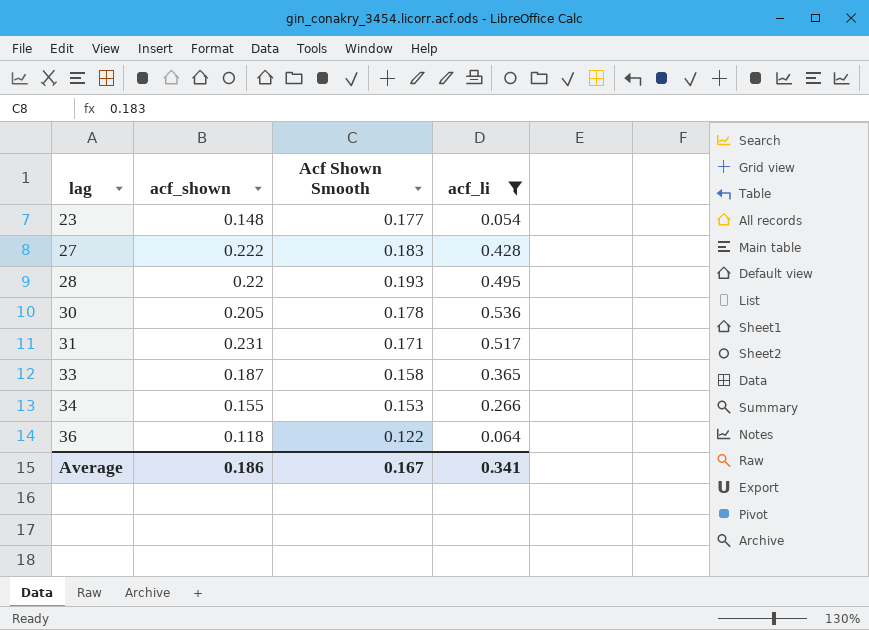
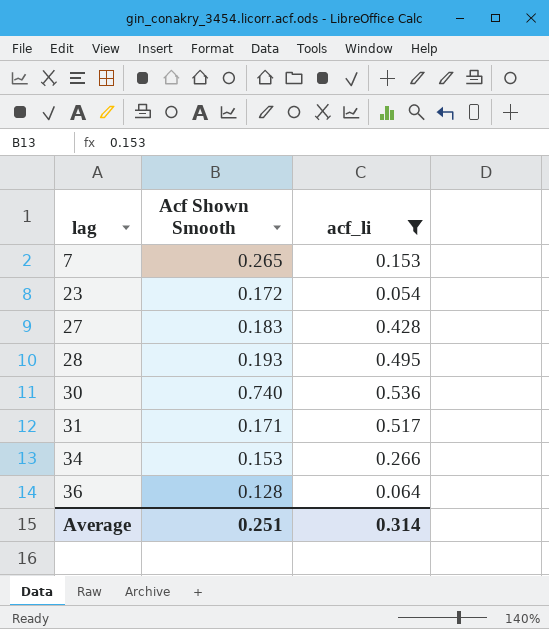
column acf_shown | position: 2 -> none
row 33: 0.187 | 0.158 | 0.365 -> none
row 7: none -> 0.265 | 0.153
23 | Acf Shown Smooth: 0.177 -> 0.172
30 | Acf Shown Smooth: 0.178 -> 0.740
36 | Acf Shown Smooth: 0.122 -> 0.128
Average | Acf Shown Smooth: 0.167 -> 0.251
Average | acf_li: 0.341 -> 0.314

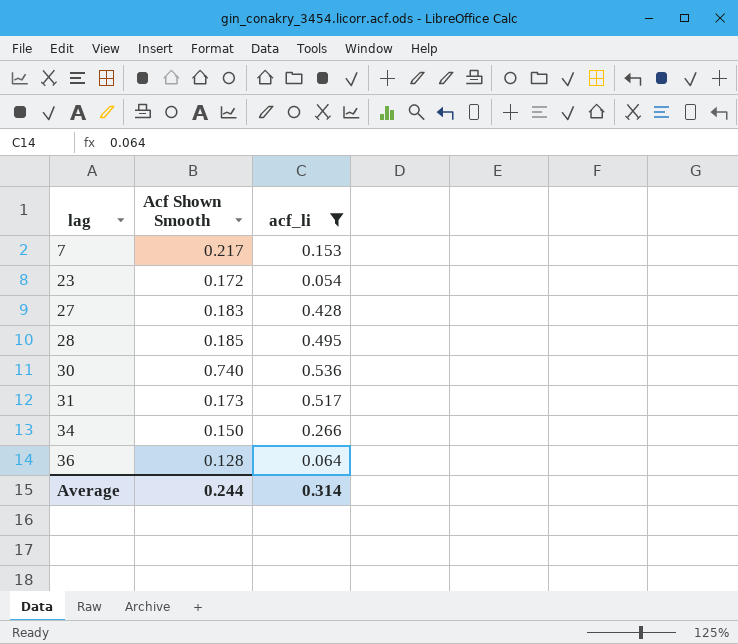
7 | Acf Shown Smooth: 0.265 -> 0.217
28 | Acf Shown Smooth: 0.193 -> 0.185
31 | Acf Shown Smooth: 0.171 -> 0.173
34 | Acf Shown Smooth: 0.153 -> 0.150
Average | Acf Shown Smooth: 0.251 -> 0.244

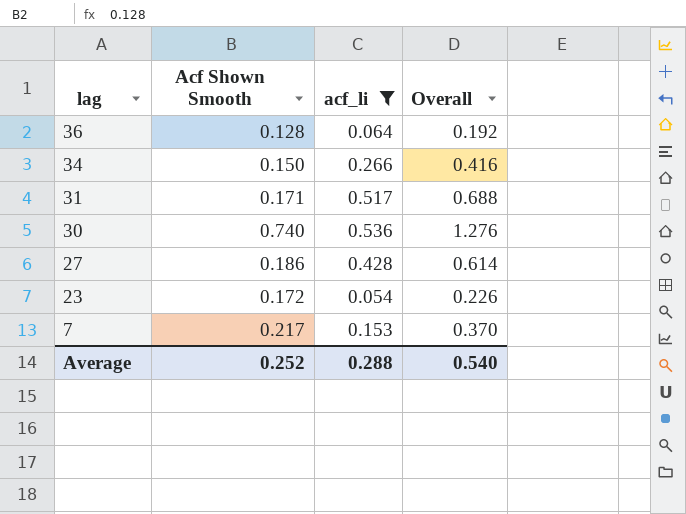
row order: lag ascending -> lag descending
column Overall | formula: none -> [Acf Shown Smooth] + [acf_li]
row 28: 0.185 | 0.495 -> none
31 | Acf Shown Smooth: 0.173 -> 0.171
27 | Acf Shown Smooth: 0.183 -> 0.186
Average | Acf Shown Smooth: 0.244 -> 0.252
Average | acf_li: 0.314 -> 0.288

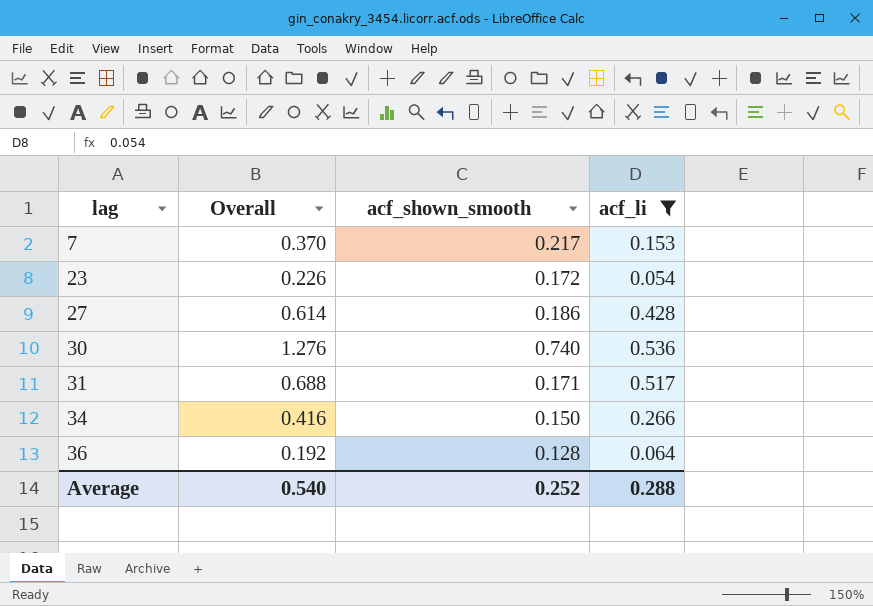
row order: lag descending -> lag ascending
column Overall | position: 4 -> 2
column name: Acf Shown Smooth -> acf_shown_smooth

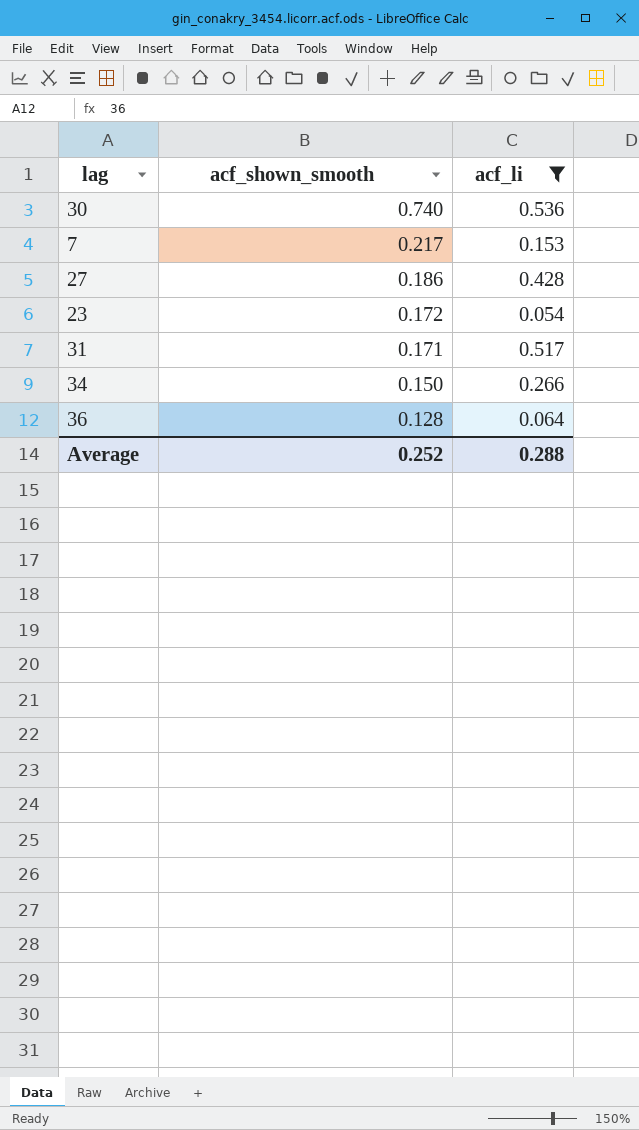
row order: lag ascending -> acf_shown_smooth descending
column Overall | formula: [acf_shown_smooth] + [acf_li] -> none

